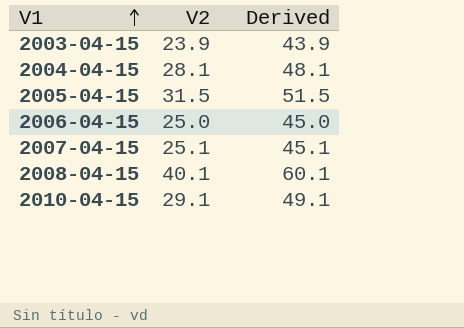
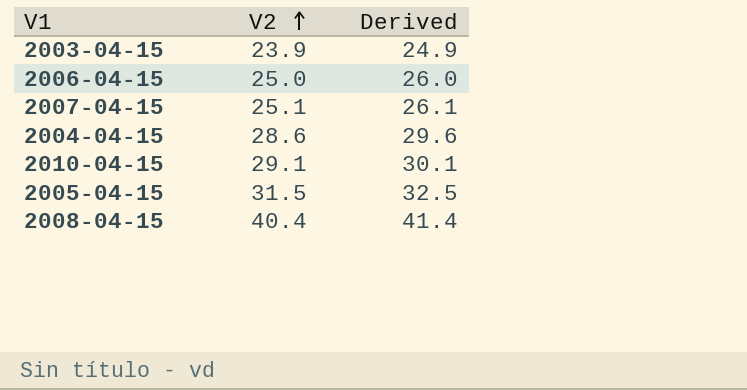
row order: V1 ascending -> V2 ascending
column Derived | formula: [V2] + 20 -> [V2] + 1
2004-04-15 | V2: 28.1 -> 28.6
2008-04-15 | V2: 40.1 -> 40.4

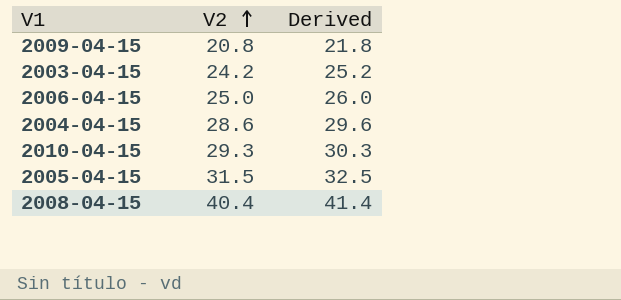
row 2007-04-15: 25.1 | 26.1 -> none
row 2009-04-15: none -> 20.8 | 21.8
2003-04-15 | V2: 23.9 -> 24.2
2003-04-15 | Derived: 24.9 -> 25.2
2010-04-15 | V2: 29.1 -> 29.3
2010-04-15 | Derived: 30.1 -> 30.3

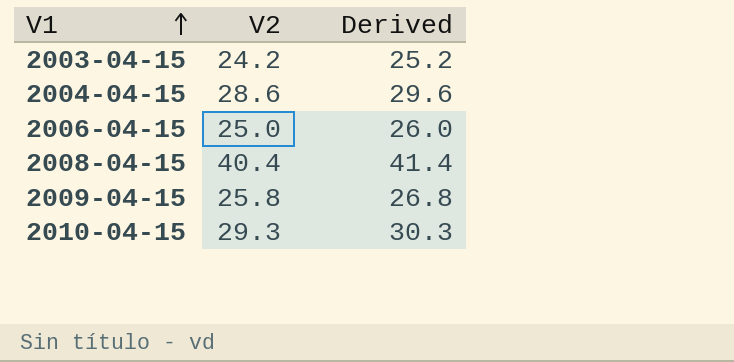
row order: V2 ascending -> V1 ascending
row 2005-04-15: 31.5 | 32.5 -> none
2009-04-15 | V2: 20.8 -> 25.8
2009-04-15 | Derived: 21.8 -> 26.8

